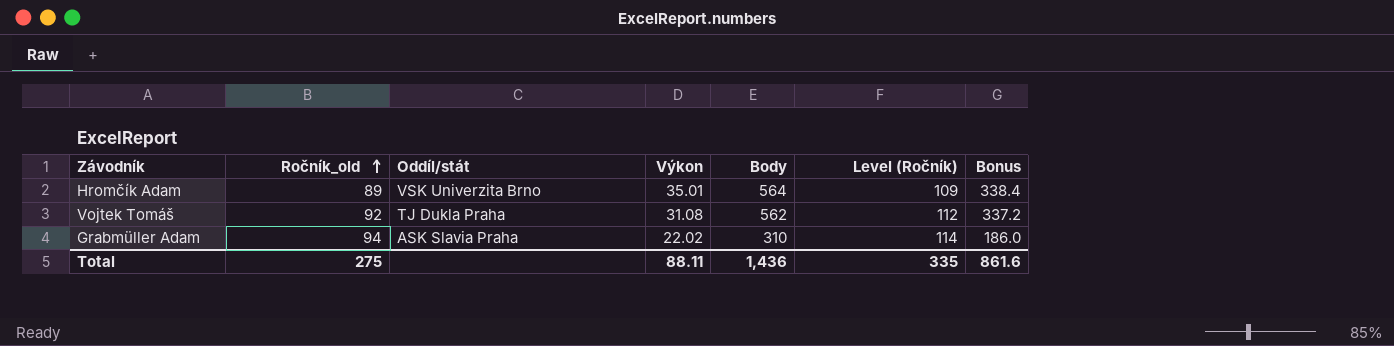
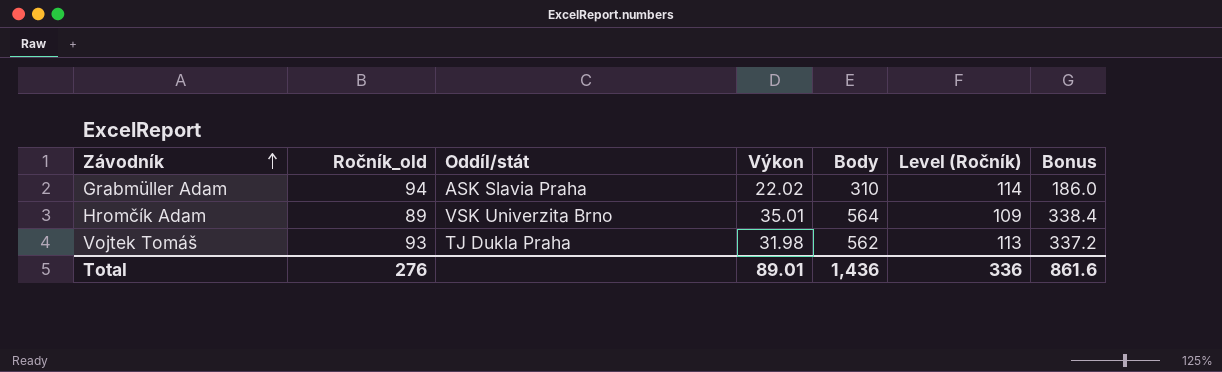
row order: Ročník_old ascending -> Závodník ascending
Vojtek Tomáš | Ročník_old: 92 -> 93
Vojtek Tomáš | Výkon: 31.08 -> 31.98
Vojtek Tomáš | Level (Ročník): 112 -> 113
Total | Ročník_old: 275 -> 276
Total | Výkon: 88.11 -> 89.01
Total | Level (Ročník): 335 -> 336

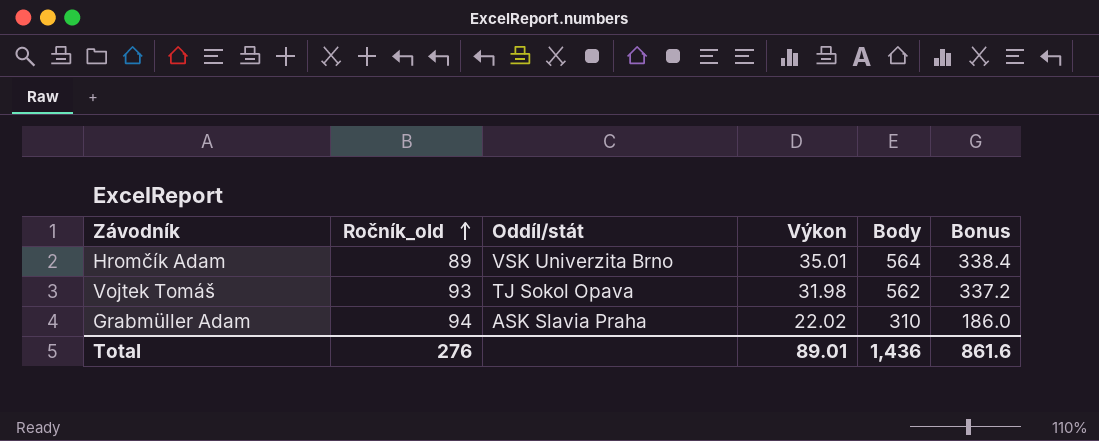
row order: Závodník ascending -> Ročník_old ascending
column Level (Ročník) | formula: [Ročník_old] + 20 -> none
Vojtek Tomáš | Oddíl/stát: TJ Dukla Praha -> TJ Sokol Opava

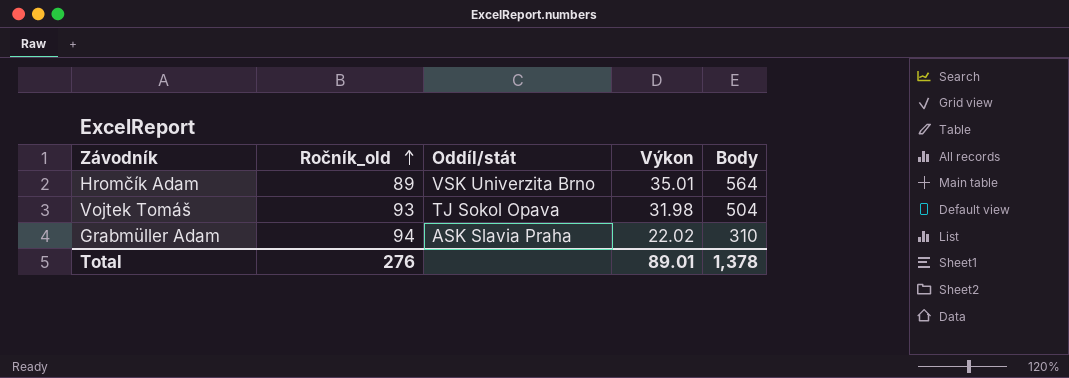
column Bonus | formula: [Body] * 0.6 -> none
Vojtek Tomáš | Body: 562 -> 504
Total | Body: 1,436 -> 1,378

